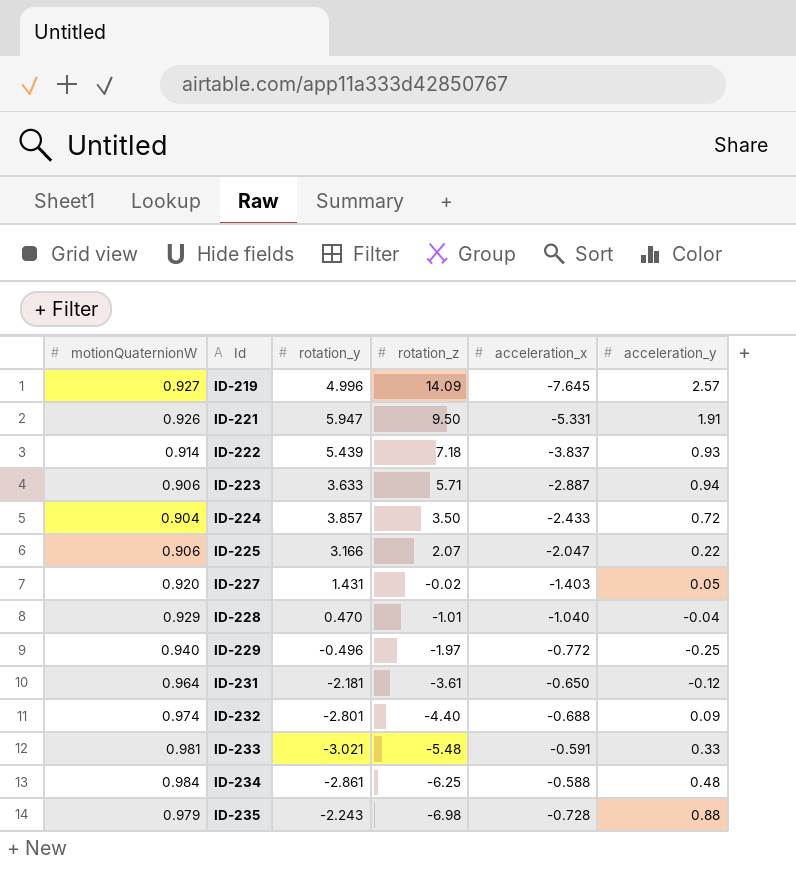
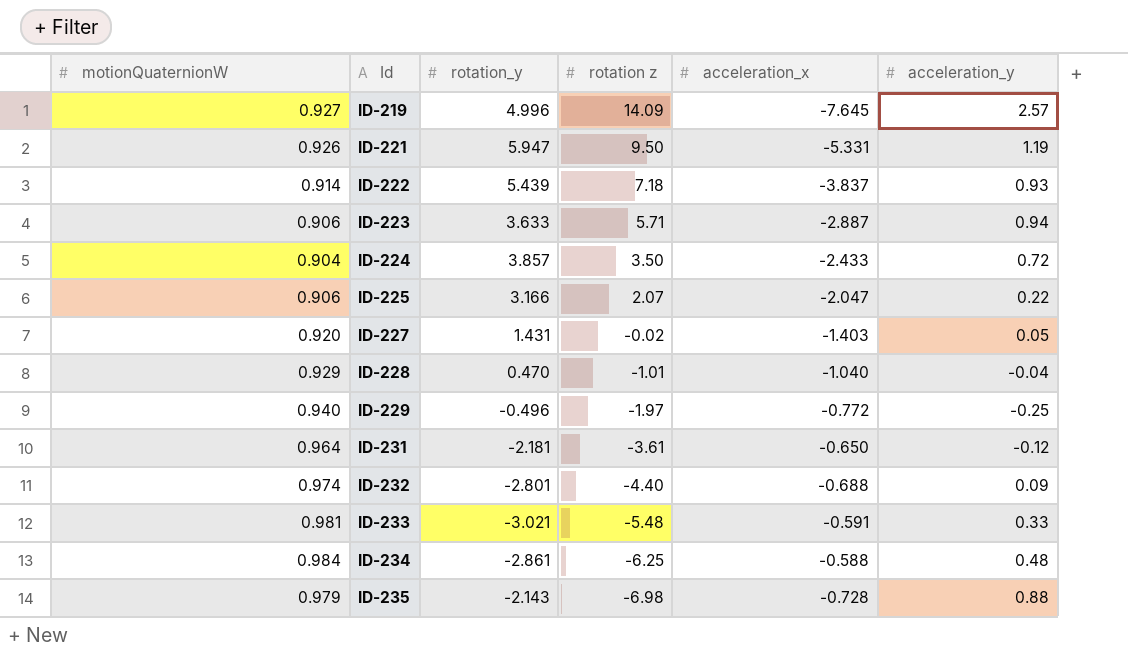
column name: rotation_z -> rotation z
ID-221 | acceleration_y: 1.91 -> 1.19
ID-235 | rotation_y: -2.243 -> -2.143

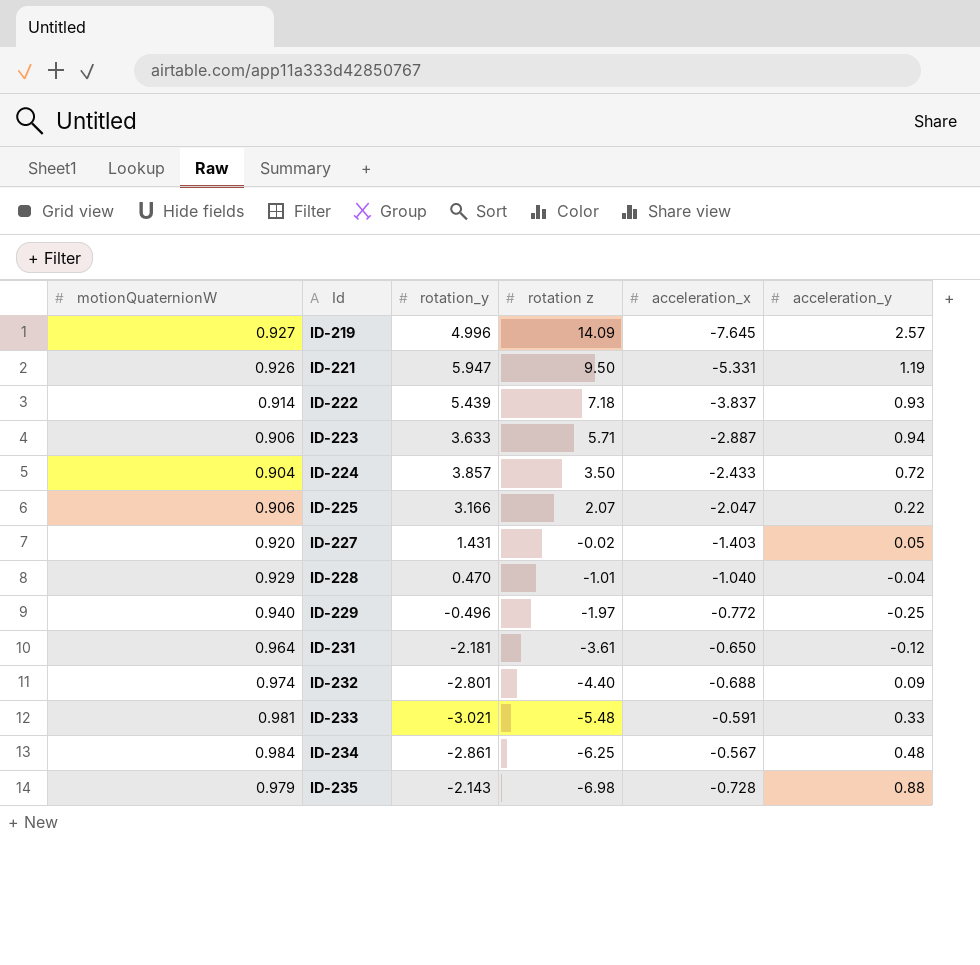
ID-234 | acceleration_x: -0.588 -> -0.567

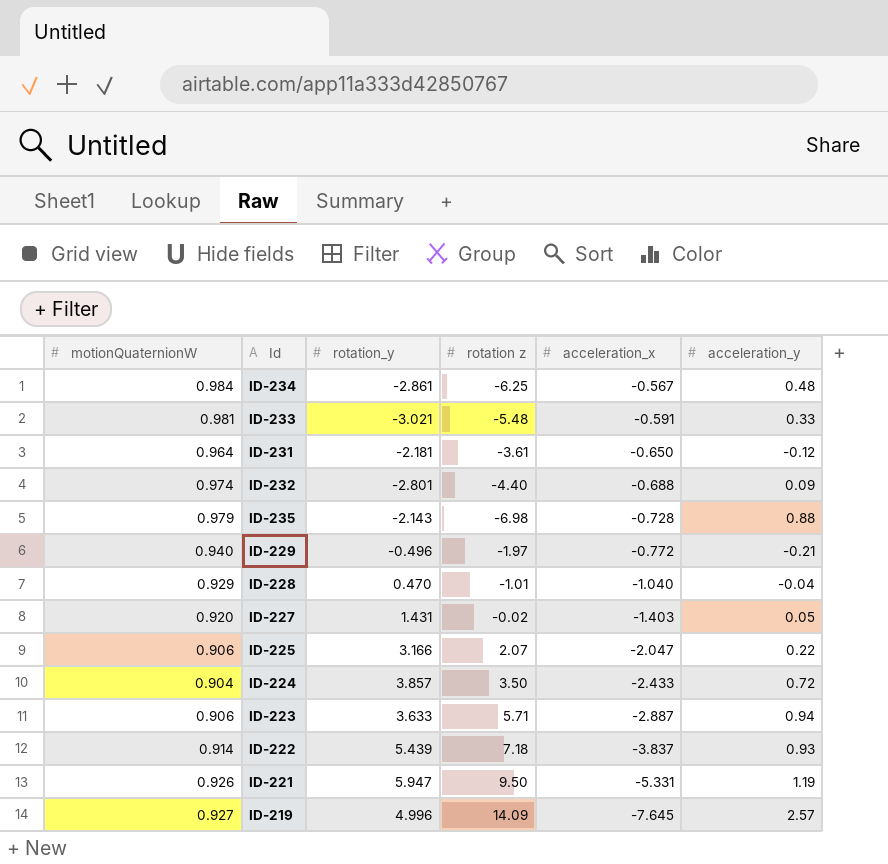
row order: Id ascending -> acceleration_x descending
ID-229 | acceleration_y: -0.25 -> -0.21

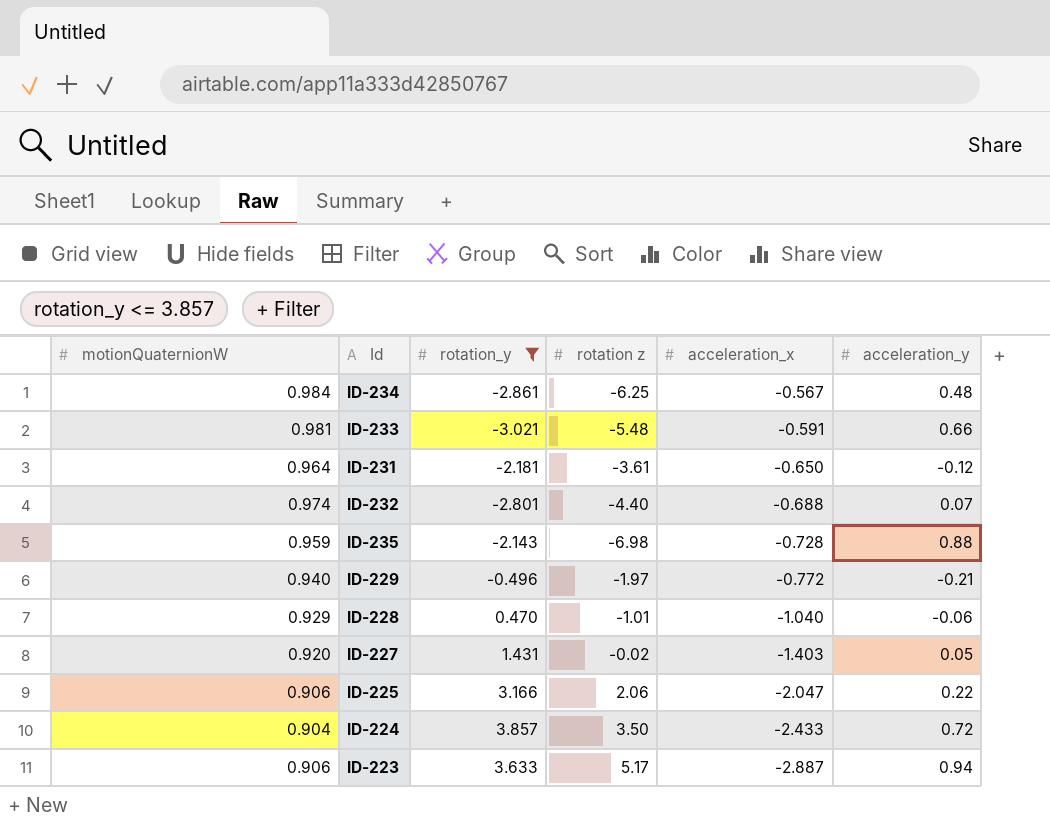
filter: none -> rotation_y <= 3.857
ID-233 | acceleration_y: 0.33 -> 0.66
ID-232 | acceleration_y: 0.09 -> 0.07
ID-235 | motionQuaternionW: 0.979 -> 0.959
ID-228 | acceleration_y: -0.04 -> -0.06
ID-225 | rotation z: 2.07 -> 2.06
ID-223 | rotation z: 5.71 -> 5.17

